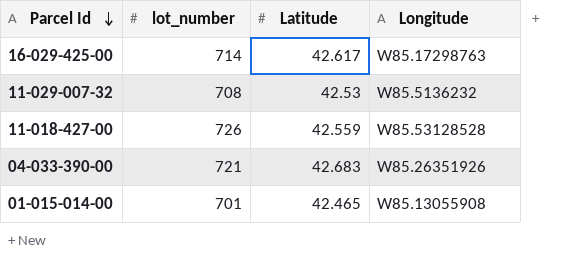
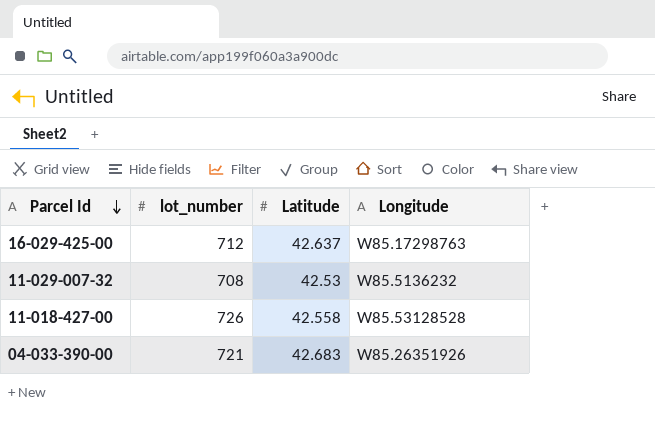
row 01-015-014-00: 701 | 42.465 | W85.13055908 -> none
16-029-425-00 | lot_number: 714 -> 712
16-029-425-00 | Latitude: 42.617 -> 42.637
11-018-427-00 | Latitude: 42.559 -> 42.558

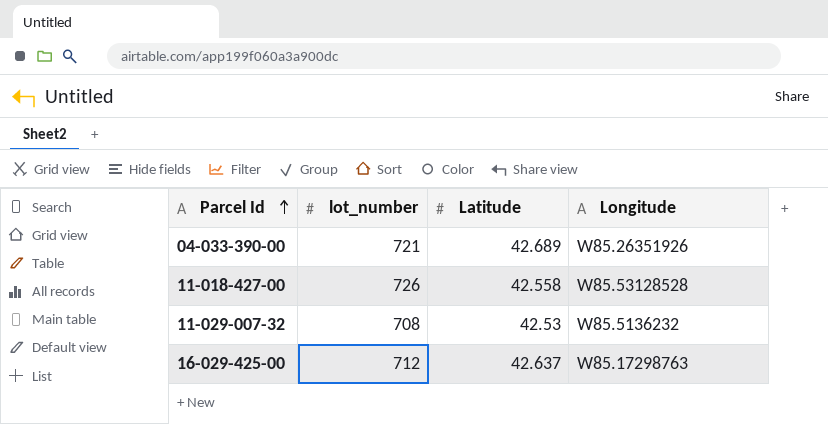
row order: Parcel Id descending -> Parcel Id ascending
04-033-390-00 | Latitude: 42.683 -> 42.689

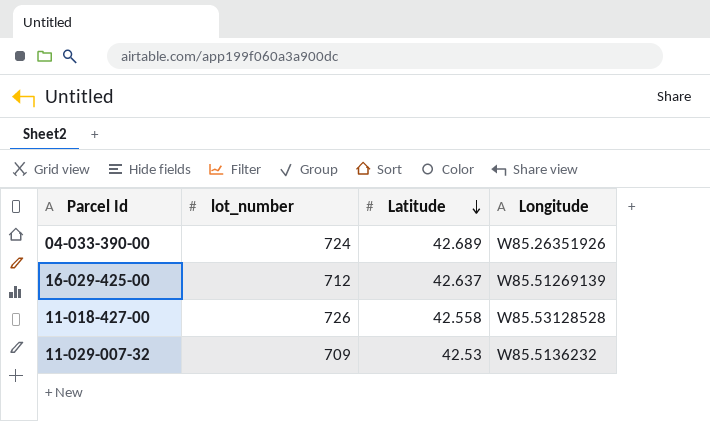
row order: Parcel Id ascending -> Latitude descending
04-033-390-00 | lot_number: 721 -> 724
16-029-425-00 | Longitude: W85.17298763 -> W85.51269139
11-029-007-32 | lot_number: 708 -> 709

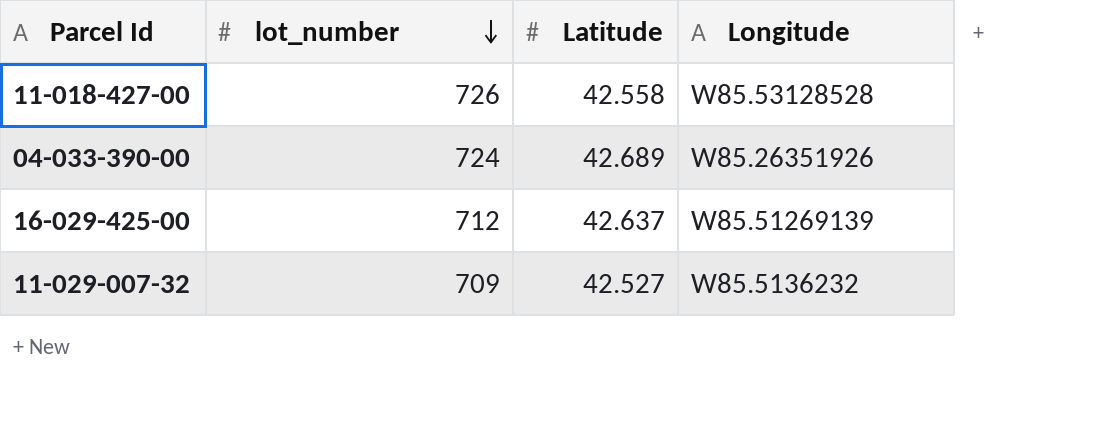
row order: Latitude descending -> lot_number descending
11-029-007-32 | Latitude: 42.53 -> 42.527

